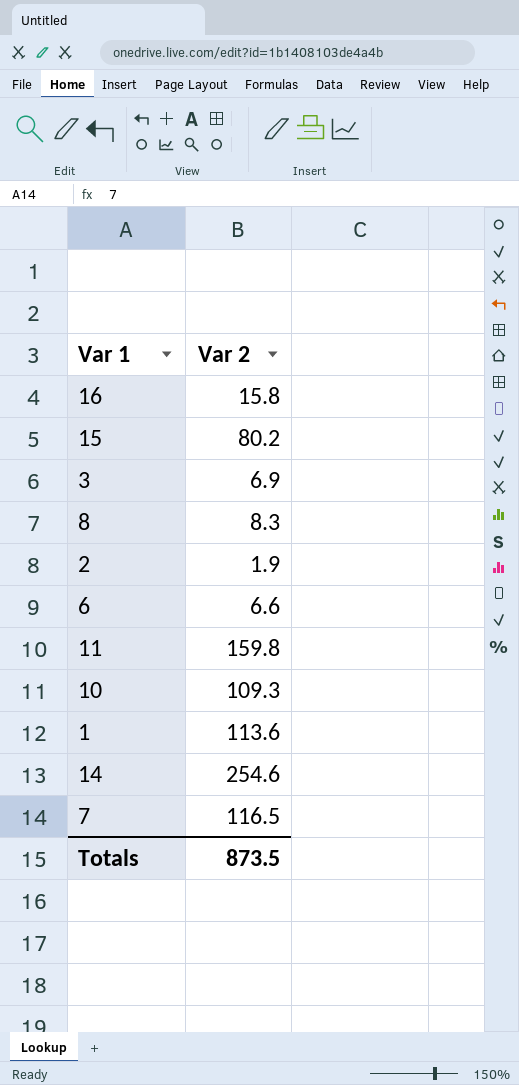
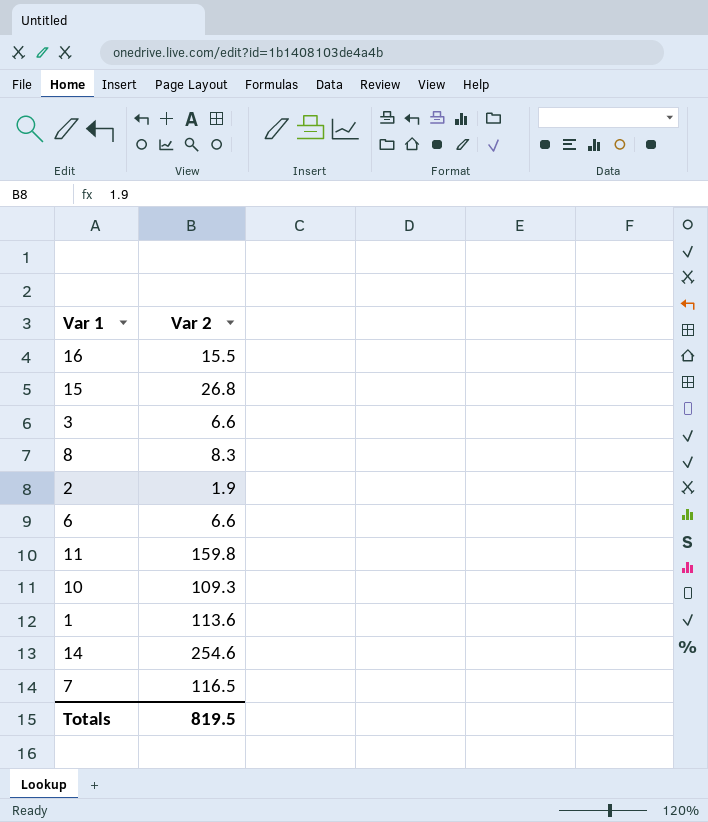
16 | Var 2: 15.8 -> 15.5
15 | Var 2: 80.2 -> 26.8
3 | Var 2: 6.9 -> 6.6
Totals | Var 2: 873.5 -> 819.5

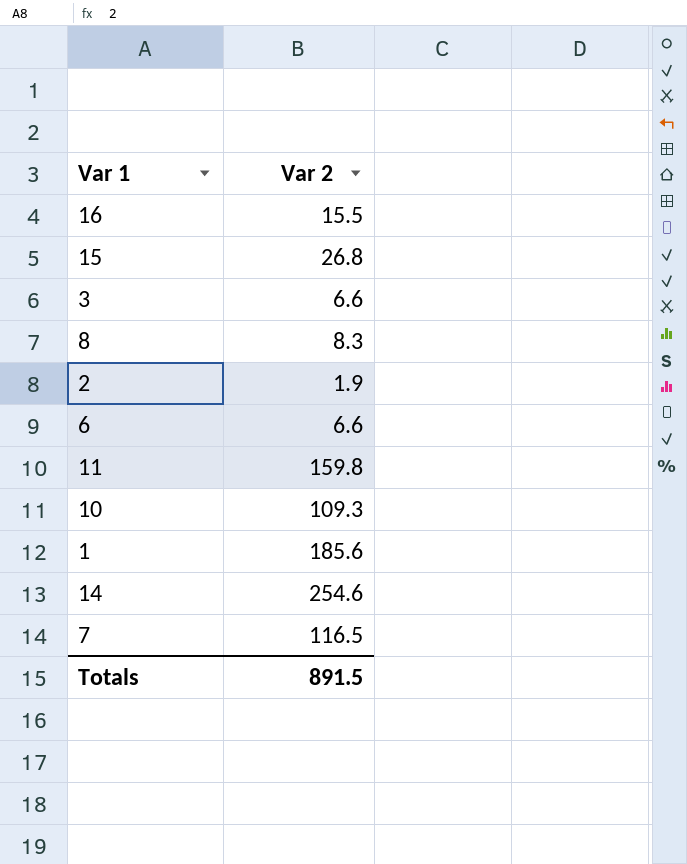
1 | Var 2: 113.6 -> 185.6
Totals | Var 2: 819.5 -> 891.5

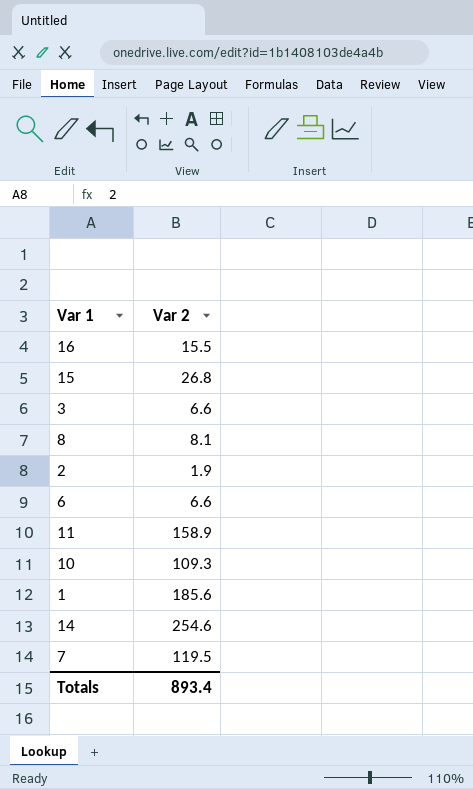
8 | Var 2: 8.3 -> 8.1
11 | Var 2: 159.8 -> 158.9
7 | Var 2: 116.5 -> 119.5
Totals | Var 2: 891.5 -> 893.4

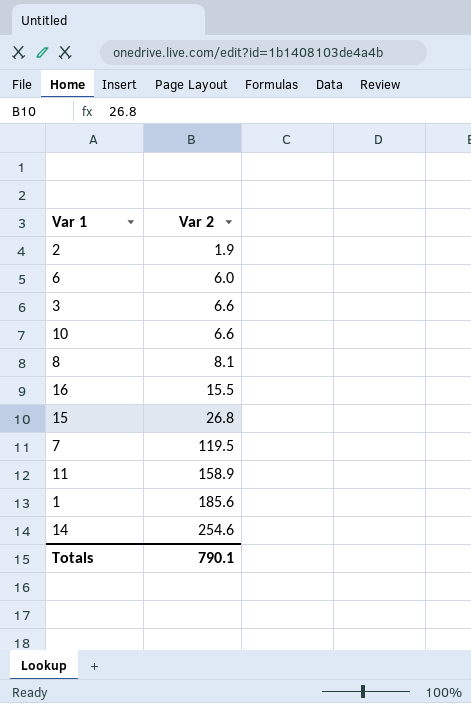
row order: none -> Var 2 ascending
6 | Var 2: 6.6 -> 6.0
10 | Var 2: 109.3 -> 6.6
Totals | Var 2: 893.4 -> 790.1

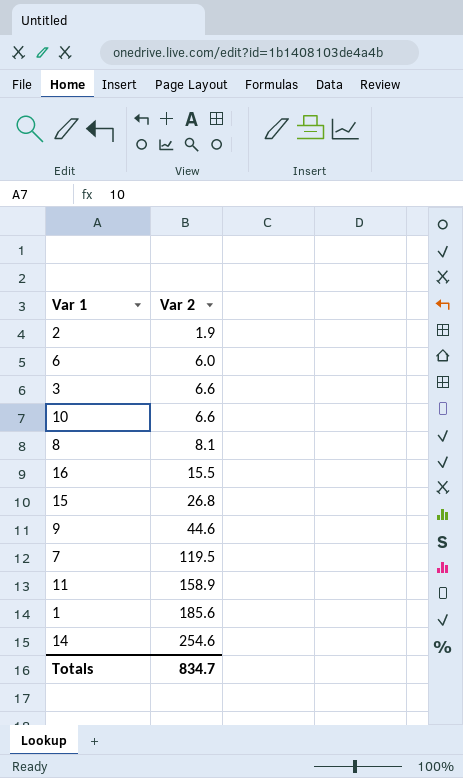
row 9: none -> 44.6
Totals | Var 2: 790.1 -> 834.7

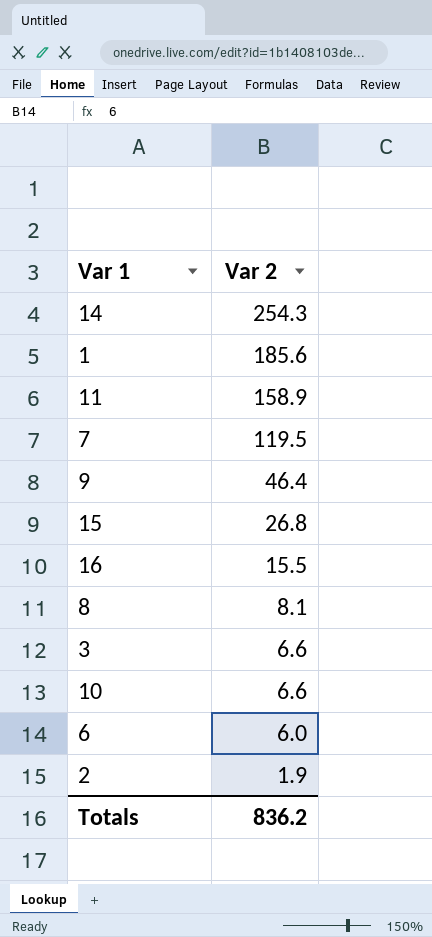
row order: Var 2 ascending -> Var 2 descending
14 | Var 2: 254.6 -> 254.3
9 | Var 2: 44.6 -> 46.4
Totals | Var 2: 834.7 -> 836.2

